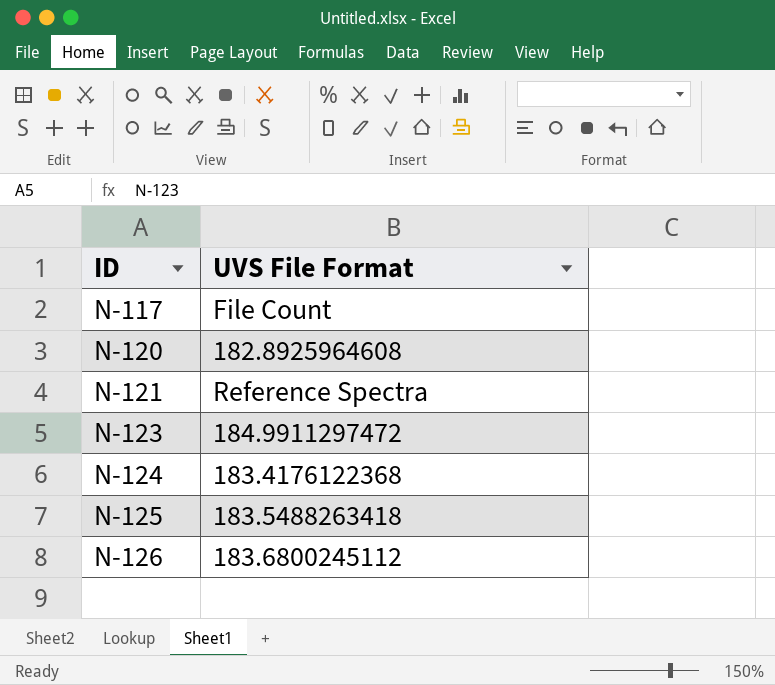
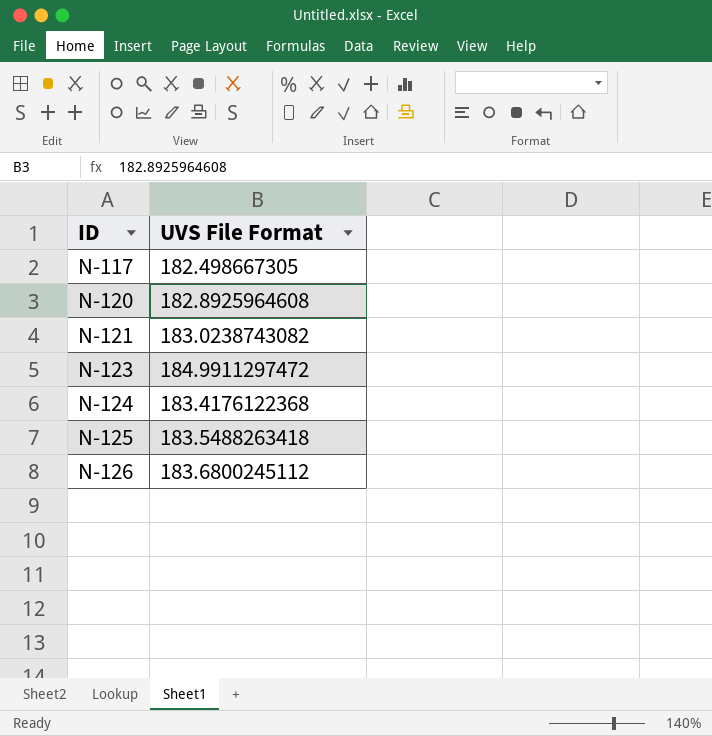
N-117 | UVS File Format: File Count -> 182.498667305
N-121 | UVS File Format: Reference Spectra -> 183.0238743082

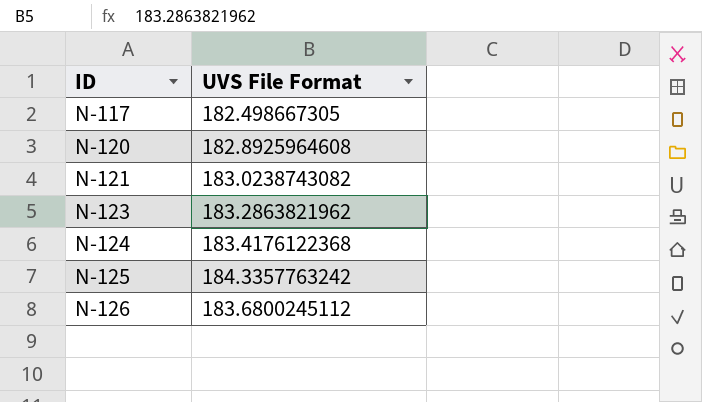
N-123 | UVS File Format: 184.9911297472 -> 183.2863821962
N-125 | UVS File Format: 183.5488263418 -> 184.3357763242

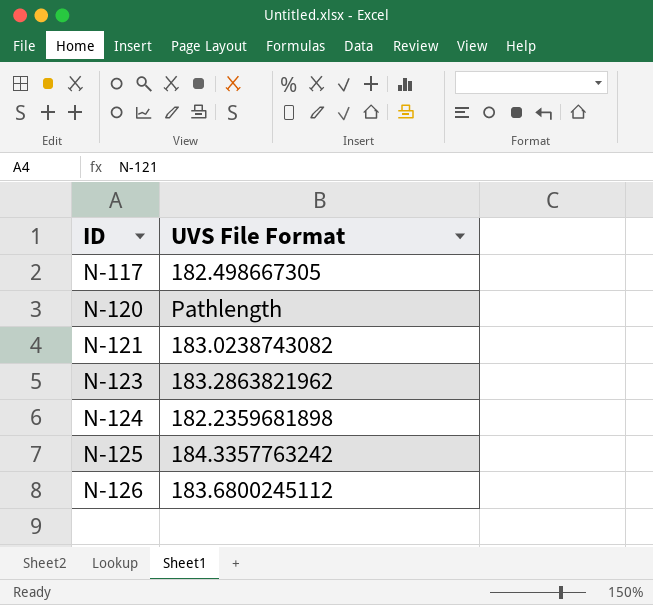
N-120 | UVS File Format: 182.8925964608 -> Pathlength
N-124 | UVS File Format: 183.4176122368 -> 182.2359681898

